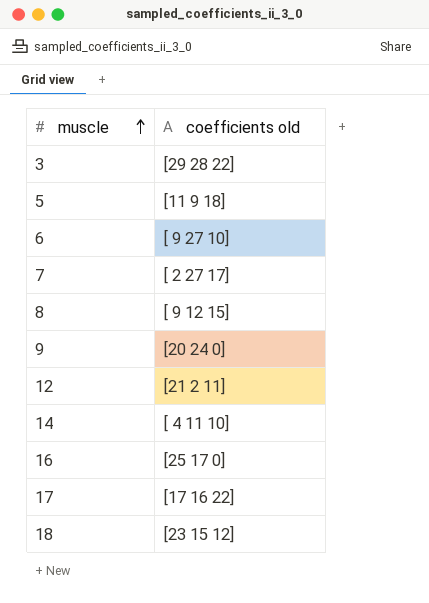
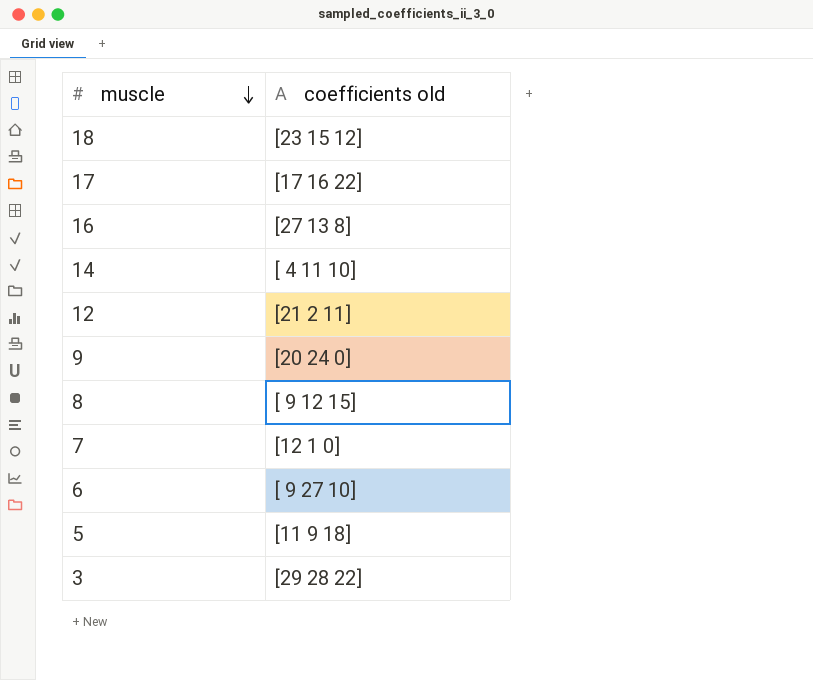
row order: muscle ascending -> muscle descending
16 | coefficients old: [25 17 0] -> [27 13 8]
7 | coefficients old: [ 2 27 17] -> [12 1 0]

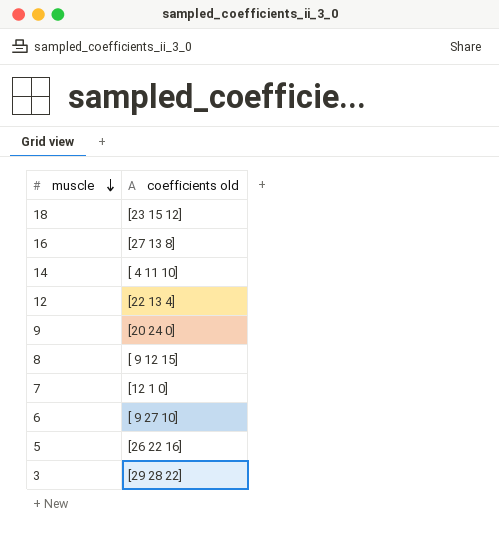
row 17: [17 16 22] -> none
12 | coefficients old: [21 2 11] -> [22 13 4]
5 | coefficients old: [11 9 18] -> [26 22 16]

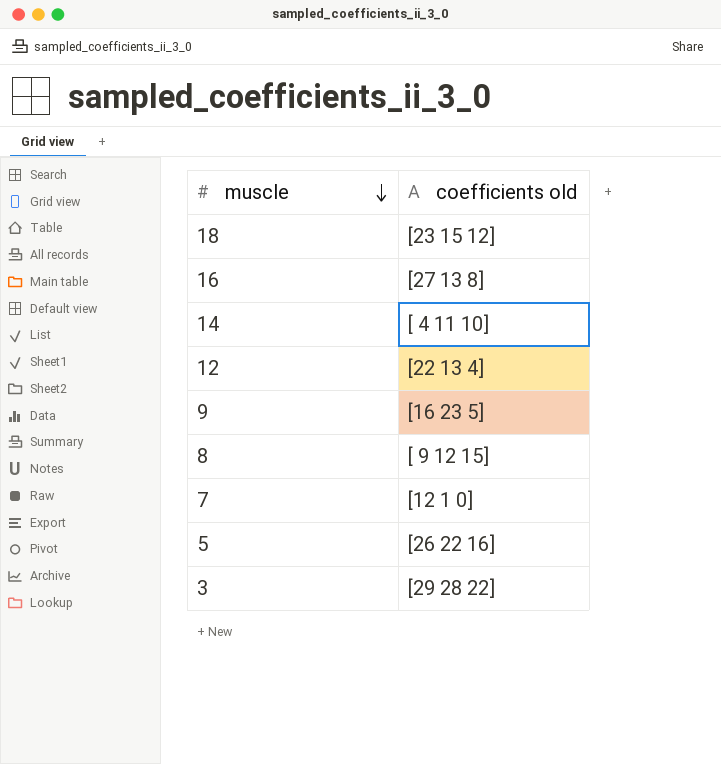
row 6: [ 9 27 10] -> none
9 | coefficients old: [20 24 0] -> [16 23 5]

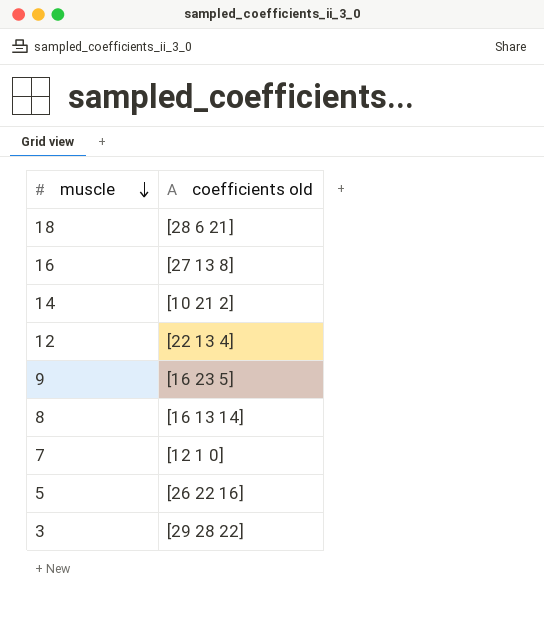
18 | coefficients old: [23 15 12] -> [28 6 21]
14 | coefficients old: [ 4 11 10] -> [10 21 2]
8 | coefficients old: [ 9 12 15] -> [16 13 14]

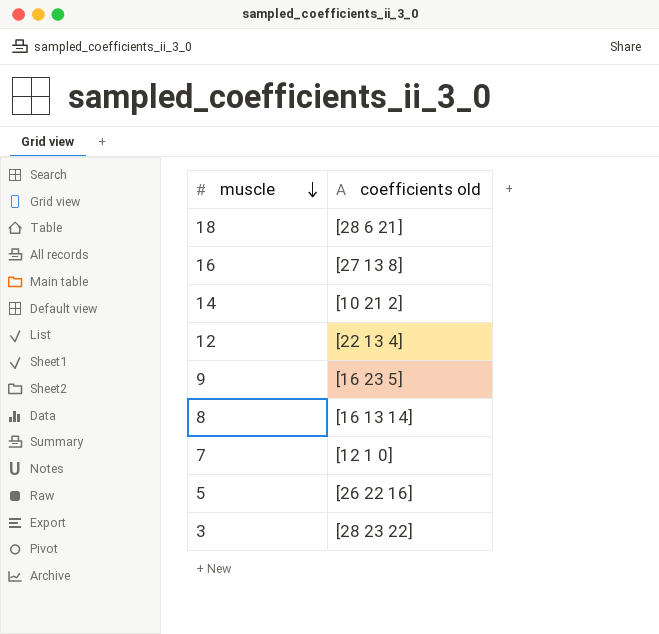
3 | coefficients old: [29 28 22] -> [28 23 22]

